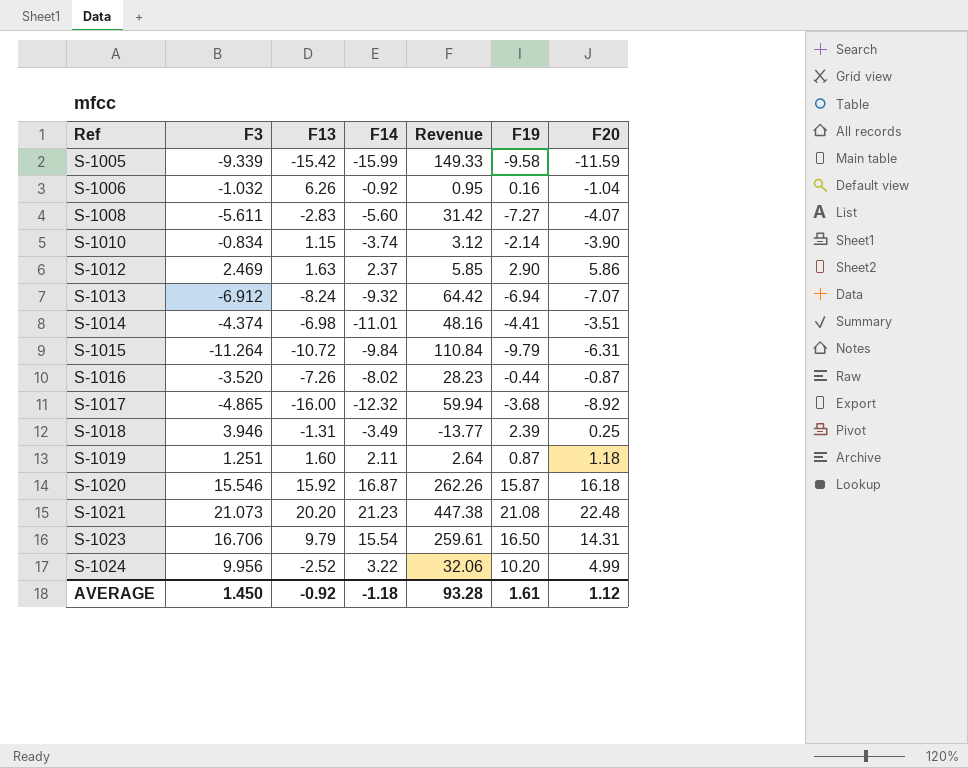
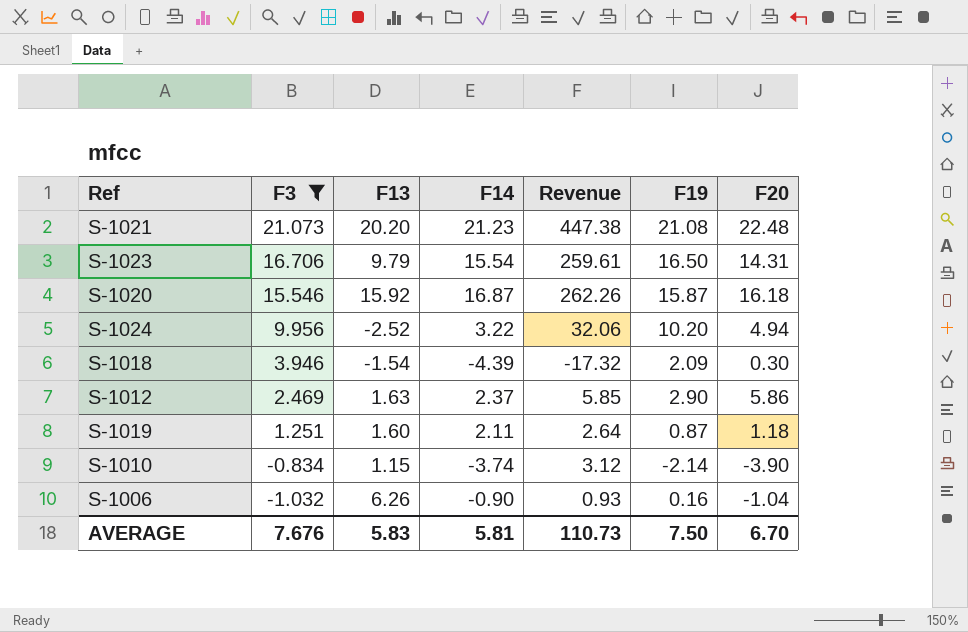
filter: none -> F3 >= -1.032
row order: Ref ascending -> F3 descending
S-1024 | F20: 4.99 -> 4.94
S-1018 | F13: -1.31 -> -1.54
S-1018 | F14: -3.49 -> -4.39
S-1018 | Revenue: -13.77 -> -17.32
S-1018 | F19: 2.39 -> 2.09
S-1018 | F20: 0.25 -> 0.30
S-1006 | F14: -0.92 -> -0.90
S-1006 | Revenue: 0.95 -> 0.93
AVERAGE | F3: 1.450 -> 7.676
AVERAGE | F13: -0.92 -> 5.83
AVERAGE | F14: -1.18 -> 5.81
AVERAGE | Revenue: 93.28 -> 110.73
AVERAGE | F19: 1.61 -> 7.50
AVERAGE | F20: 1.12 -> 6.70

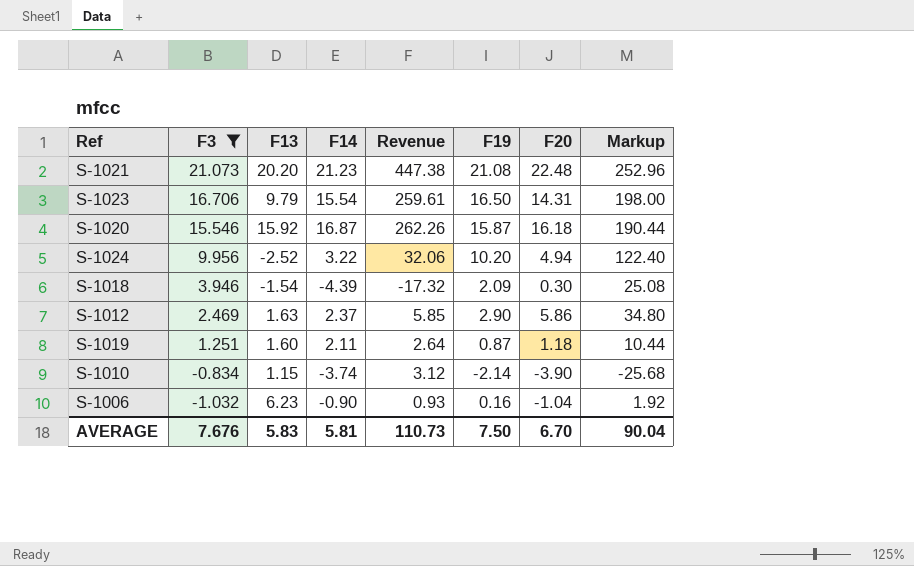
column Markup | formula: none -> [F19] * 12
S-1006 | F13: 6.26 -> 6.23

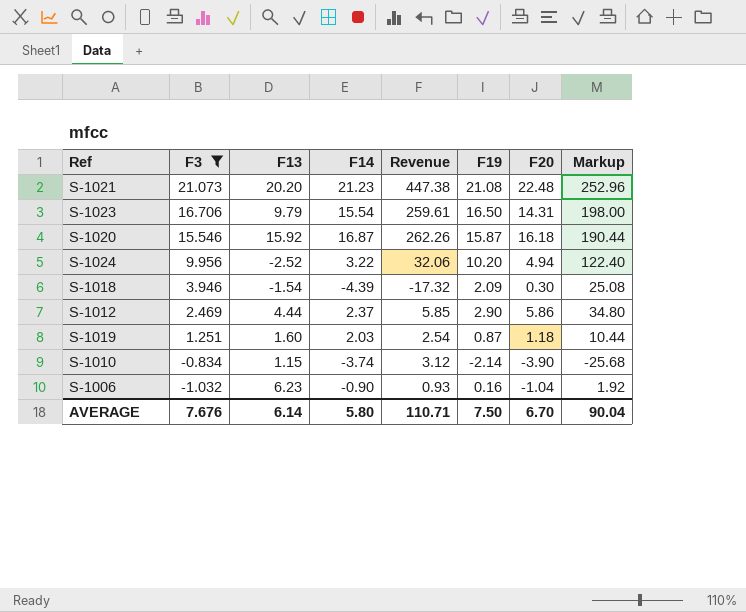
S-1012 | F13: 1.63 -> 4.44
S-1019 | F14: 2.11 -> 2.03
S-1019 | Revenue: 2.64 -> 2.54
AVERAGE | F13: 5.83 -> 6.14
AVERAGE | F14: 5.81 -> 5.80
AVERAGE | Revenue: 110.73 -> 110.71

